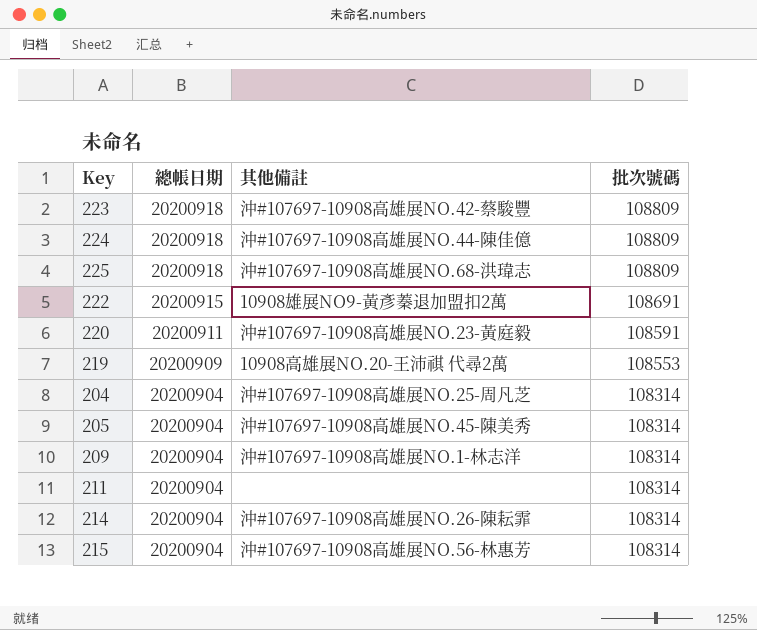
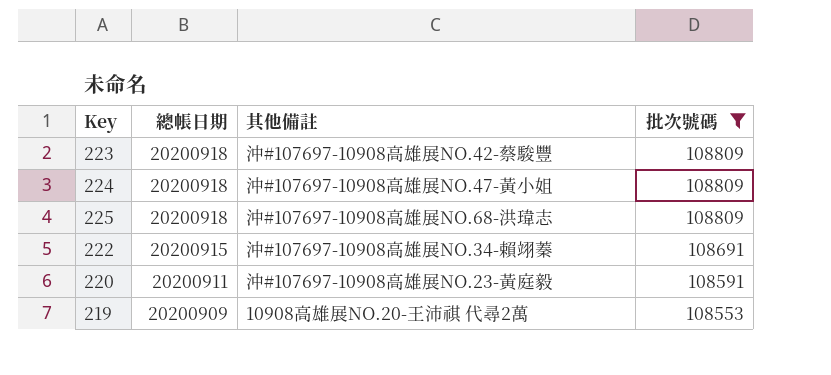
filter: none -> 批次號碼 != 108314
224 | 其他備註: 沖#107697-10908高雄展NO.44-陳佳億 -> 沖#107697-10908高雄展NO.47-黃小姐
222 | 其他備註: 10908雄展NO9-黃彥蓁退加盟扣2萬 -> 沖#107697-10908高雄展NO.34-賴翊蓁

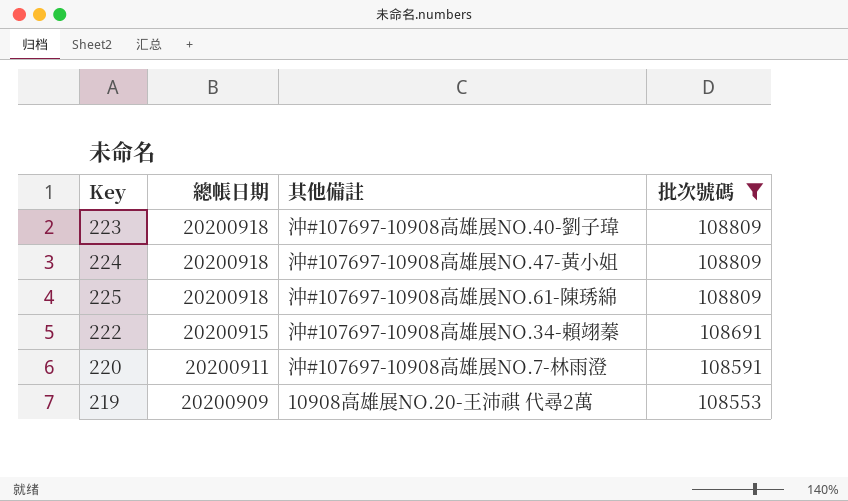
223 | 其他備註: 沖#107697-10908高雄展NO.42-蔡駿豐 -> 沖#107697-10908高雄展NO.40-劉子瑋
225 | 其他備註: 沖#107697-10908高雄展NO.68-洪瑋志 -> 沖#107697-10908高雄展NO.61-陳琇綿
220 | 其他備註: 沖#107697-10908高雄展NO.23-黃庭毅 -> 沖#107697-10908高雄展NO.7-林雨澄

